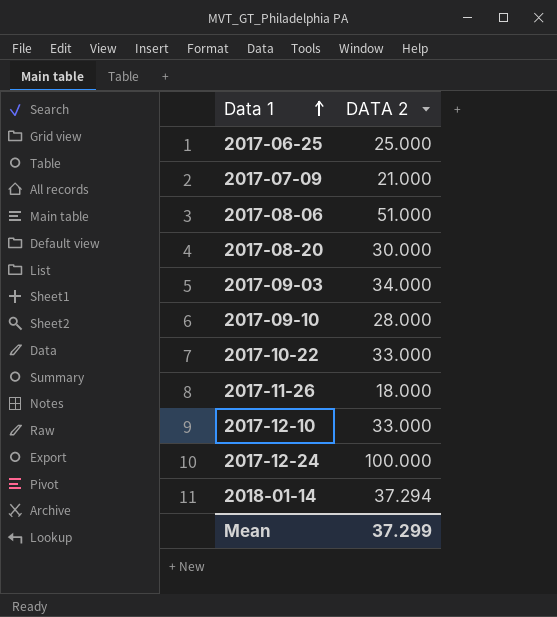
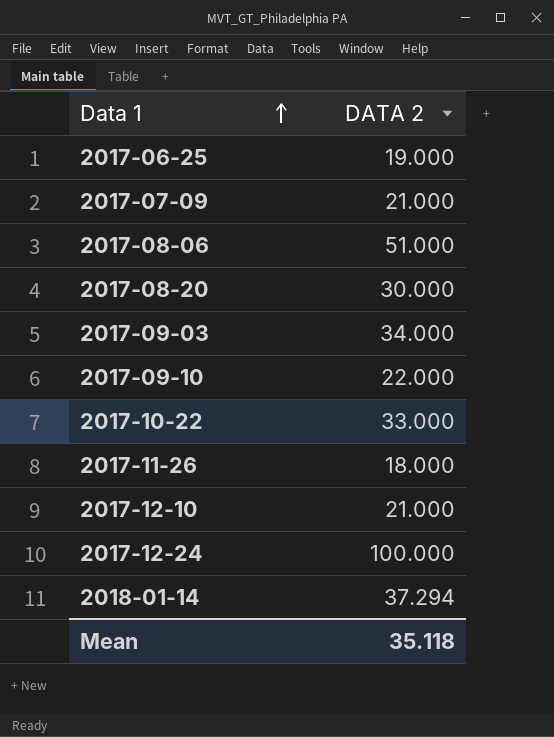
2017-06-25 | DATA 2: 25.000 -> 19.000
2017-09-10 | DATA 2: 28.000 -> 22.000
2017-12-10 | DATA 2: 33.000 -> 21.000
Mean | DATA 2: 37.299 -> 35.118

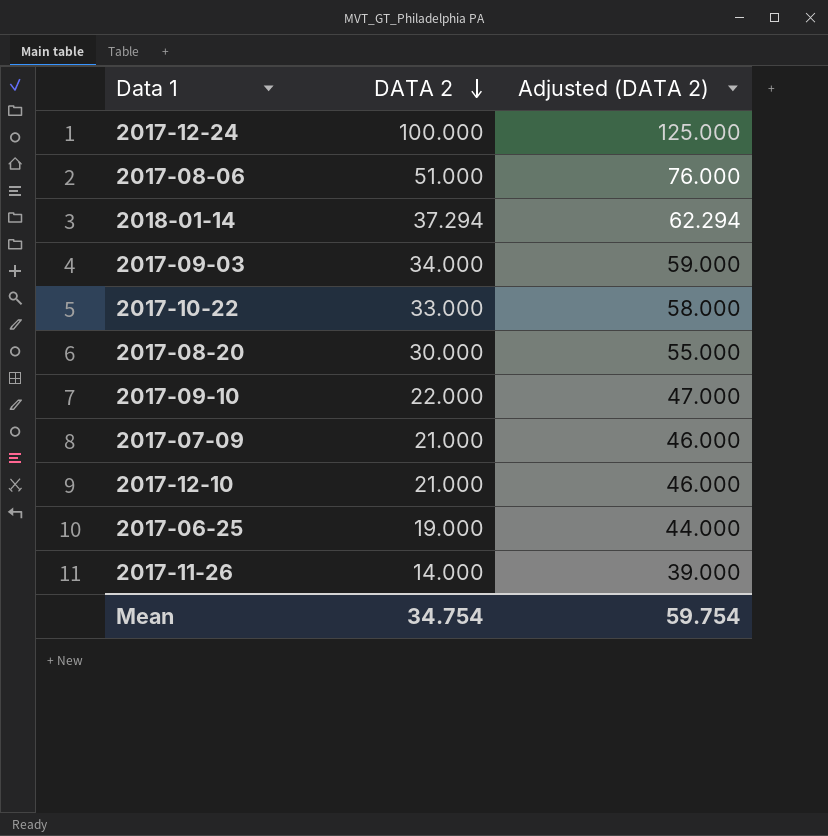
row order: Data 1 ascending -> DATA 2 descending
column Adjusted (DATA 2) | formula: none -> [DATA 2] + 25
2017-11-26 | DATA 2: 18.000 -> 14.000
Mean | DATA 2: 35.118 -> 34.754

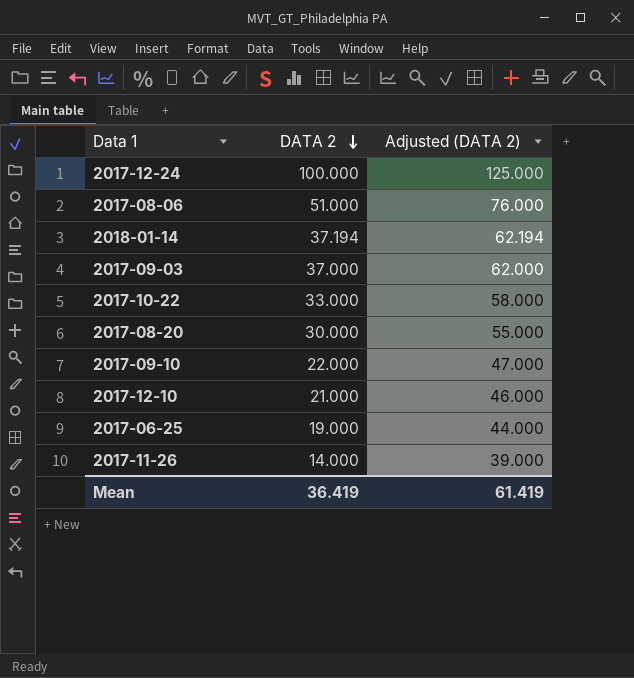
row 2017-07-09: 21.000 | 46.000 -> none
2018-01-14 | DATA 2: 37.294 -> 37.194
2018-01-14 | Adjusted (DATA 2): 62.294 -> 62.194
2017-09-03 | DATA 2: 34.000 -> 37.000
2017-09-03 | Adjusted (DATA 2): 59.000 -> 62.000
Mean | DATA 2: 34.754 -> 36.419
Mean | Adjusted (DATA 2): 59.754 -> 61.419

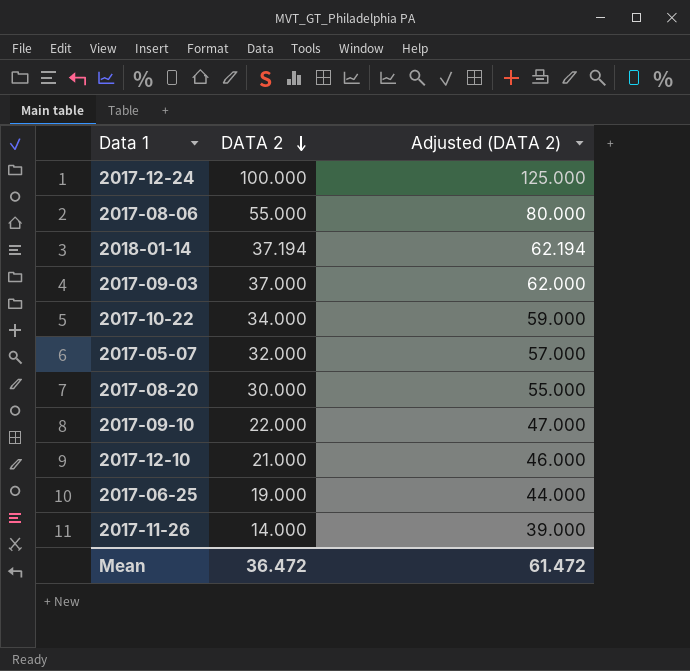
2017-08-06 | DATA 2: 51.000 -> 55.000
2017-08-06 | Adjusted (DATA 2): 76.000 -> 80.000
2017-10-22 | DATA 2: 33.000 -> 34.000
2017-10-22 | Adjusted (DATA 2): 58.000 -> 59.000
row 2017-05-07: none -> 32.000 | 57.000
Mean | DATA 2: 36.419 -> 36.472
Mean | Adjusted (DATA 2): 61.419 -> 61.472

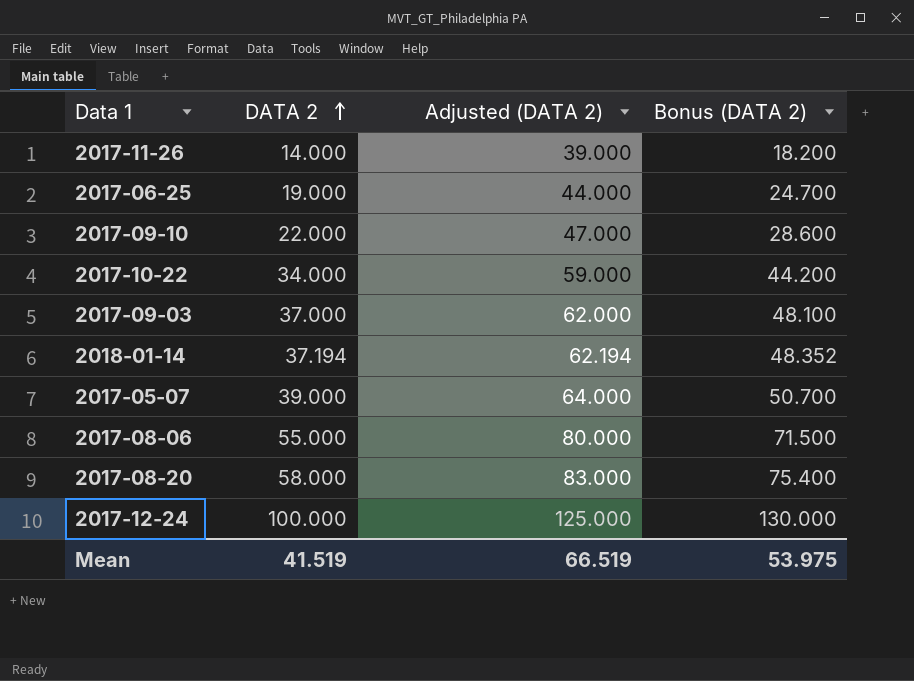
row order: DATA 2 descending -> DATA 2 ascending
column Bonus (DATA 2) | formula: none -> [DATA 2] * 1.3
row 2017-12-10: 21.000 | 46.000 -> none
2017-05-07 | DATA 2: 32.000 -> 39.000
2017-05-07 | Adjusted (DATA 2): 57.000 -> 64.000
2017-08-20 | DATA 2: 30.000 -> 58.000
2017-08-20 | Adjusted (DATA 2): 55.000 -> 83.000
Mean | DATA 2: 36.472 -> 41.519
Mean | Adjusted (DATA 2): 61.472 -> 66.519

